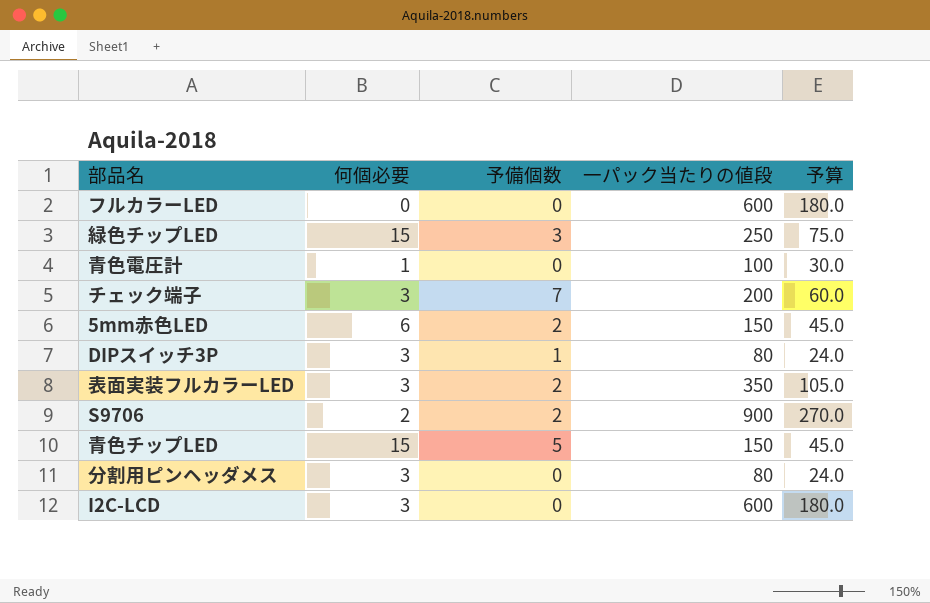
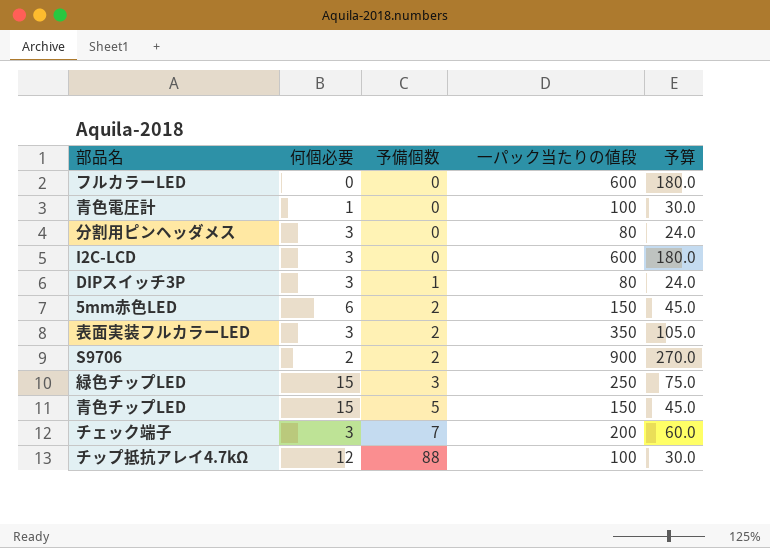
row order: none -> 予備個数 ascending
row チップ抵抗アレイ4.7kΩ: none -> 12 | 88 | 100 | 30.0

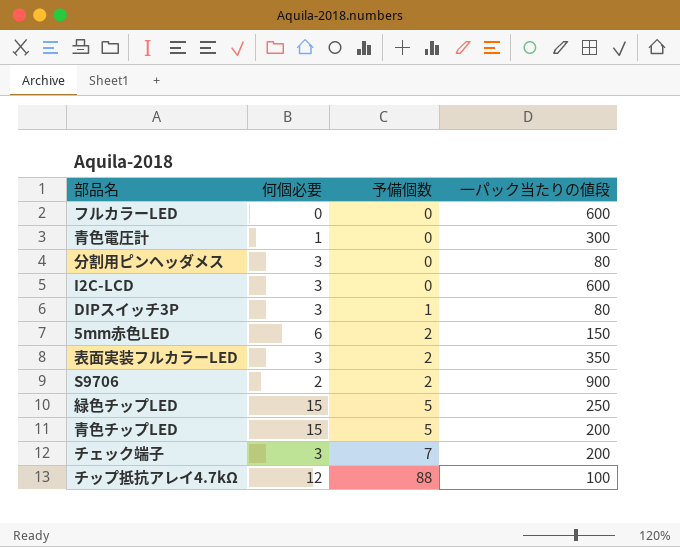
column 予算 | formula: [一パック当たりの値段] * 0.3 -> none
青色電圧計 | 一パック当たりの値段: 100 -> 300
緑色チップLED | 予備個数: 3 -> 5
青色チップLED | 一パック当たりの値段: 150 -> 200

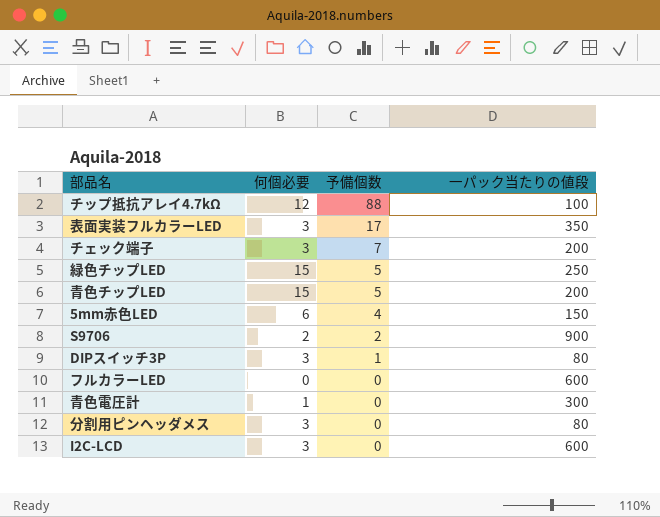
row order: 予備個数 ascending -> 予備個数 descending
表面実装フルカラーLED | 予備個数: 2 -> 17
5mm赤色LED | 予備個数: 2 -> 4

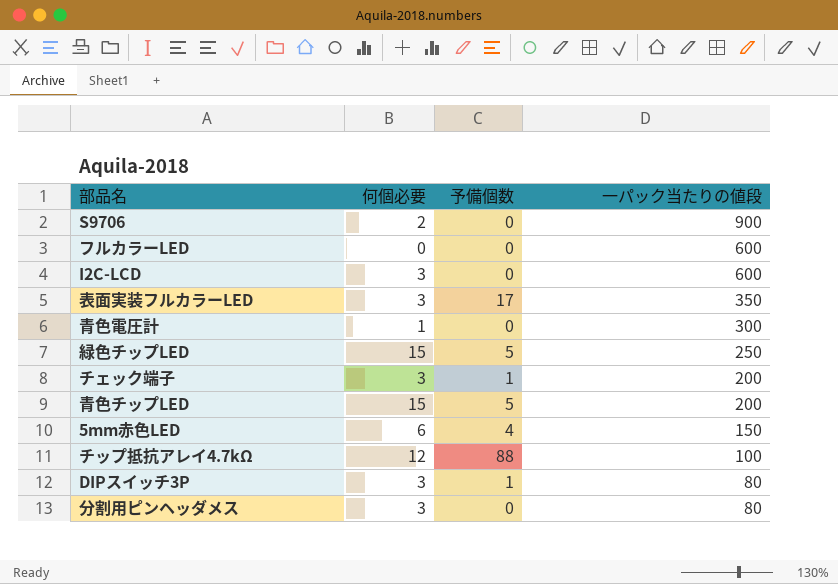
row order: 予備個数 descending -> 一パック当たりの値段 descending
S9706 | 予備個数: 2 -> 0
チェック端子 | 予備個数: 7 -> 1

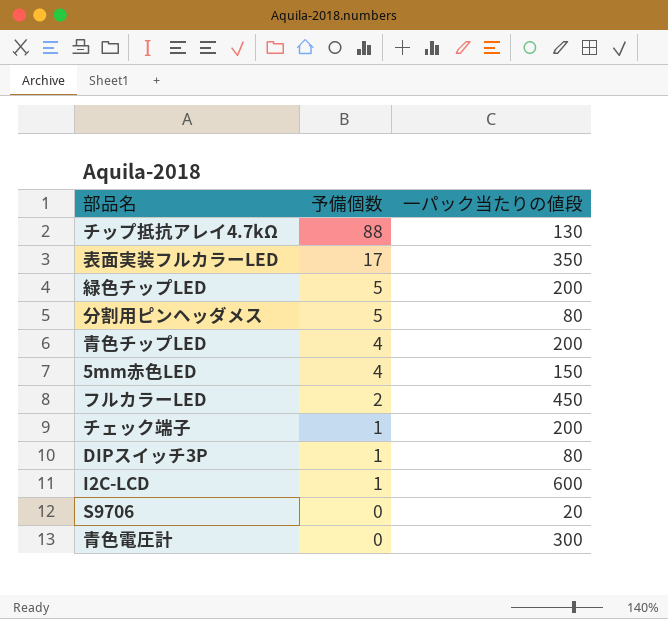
row order: 一パック当たりの値段 descending -> 予備個数 descending
column 何個必要 | position: 2 -> none
チップ抵抗アレイ4.7kΩ | 一パック当たりの値段: 100 -> 130
緑色チップLED | 一パック当たりの値段: 250 -> 200
分割用ピンヘッダメス | 予備個数: 0 -> 5
青色チップLED | 予備個数: 5 -> 4
フルカラーLED | 予備個数: 0 -> 2
フルカラーLED | 一パック当たりの値段: 600 -> 450
I2C-LCD | 予備個数: 0 -> 1
S9706 | 一パック当たりの値段: 900 -> 20

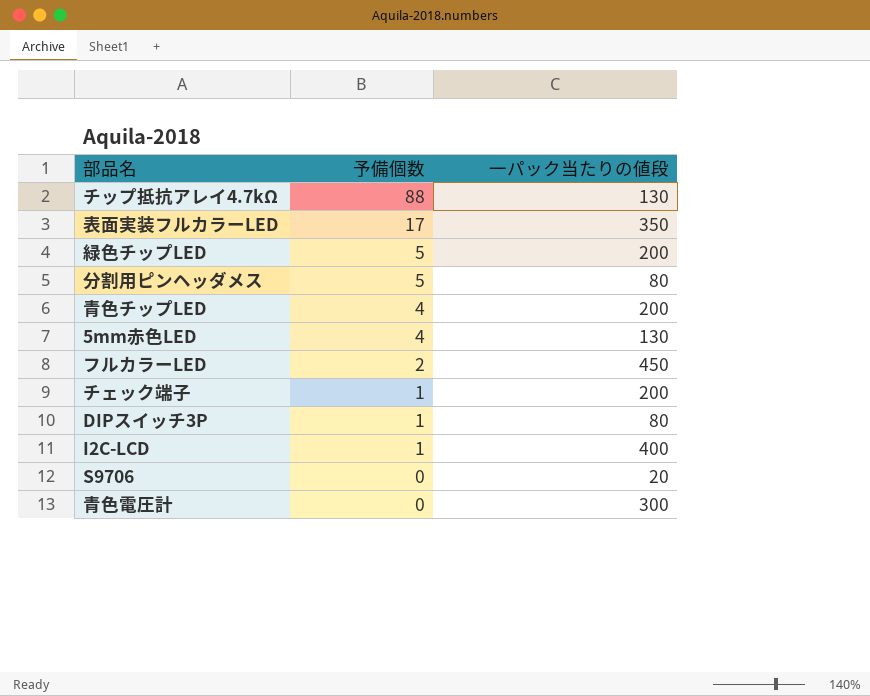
5mm赤色LED | 一パック当たりの値段: 150 -> 130
I2C-LCD | 一パック当たりの値段: 600 -> 400

